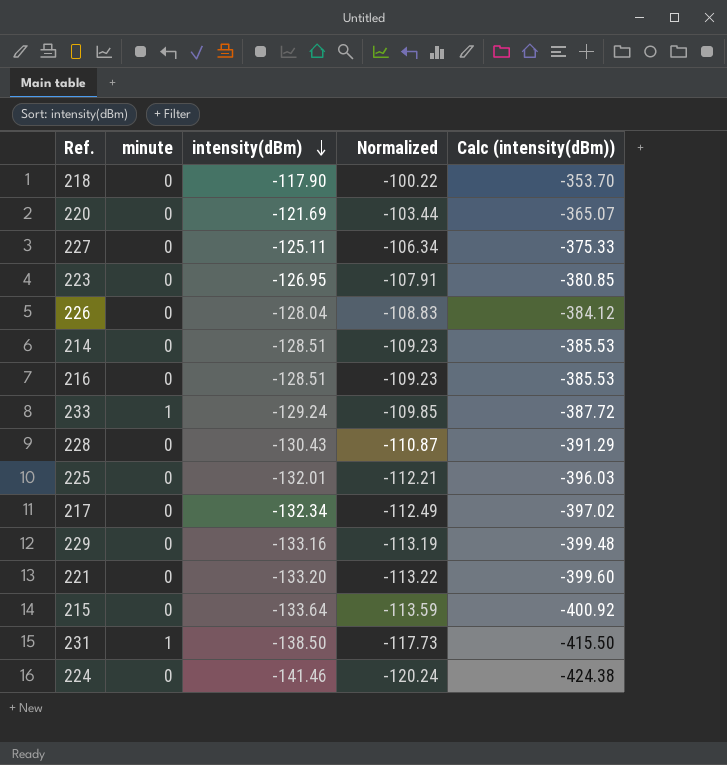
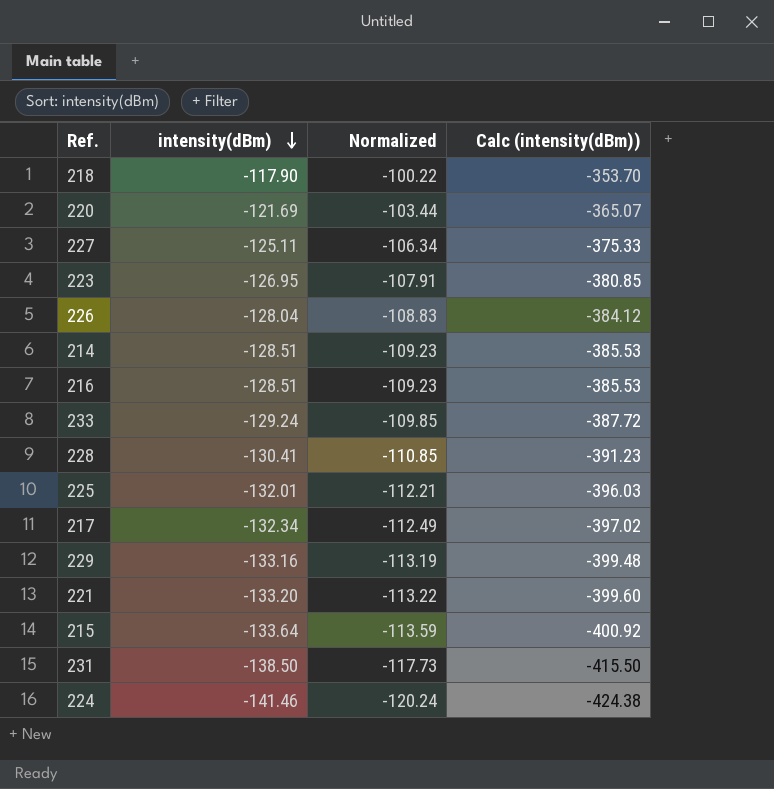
column minute | position: 2 -> none
228 | intensity(dBm): -130.43 -> -130.41
228 | Normalized: -110.87 -> -110.85
228 | Calc (intensity(dBm)): -391.29 -> -391.23

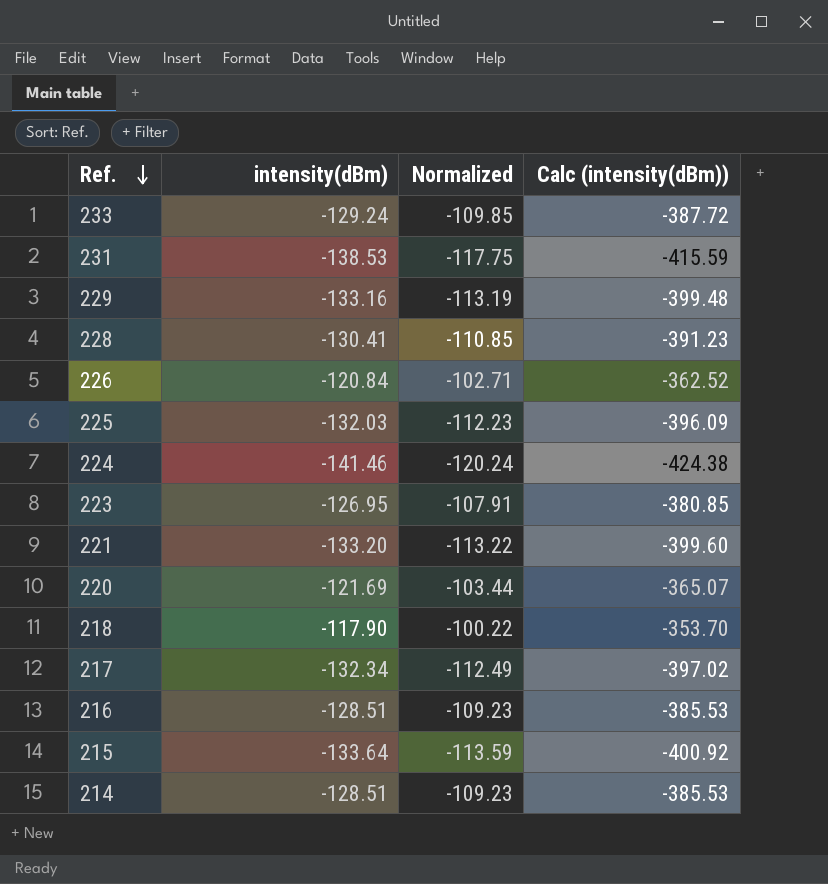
row order: intensity(dBm) descending -> Ref. descending
row 227: -125.11 | -106.34 | -375.33 -> none
231 | intensity(dBm): -138.50 -> -138.53
231 | Normalized: -117.73 -> -117.75
231 | Calc (intensity(dBm)): -415.50 -> -415.59
226 | intensity(dBm): -128.04 -> -120.84
226 | Normalized: -108.83 -> -102.71
226 | Calc (intensity(dBm)): -384.12 -> -362.52
225 | intensity(dBm): -132.01 -> -132.03
225 | Normalized: -112.21 -> -112.23
225 | Calc (intensity(dBm)): -396.03 -> -396.09

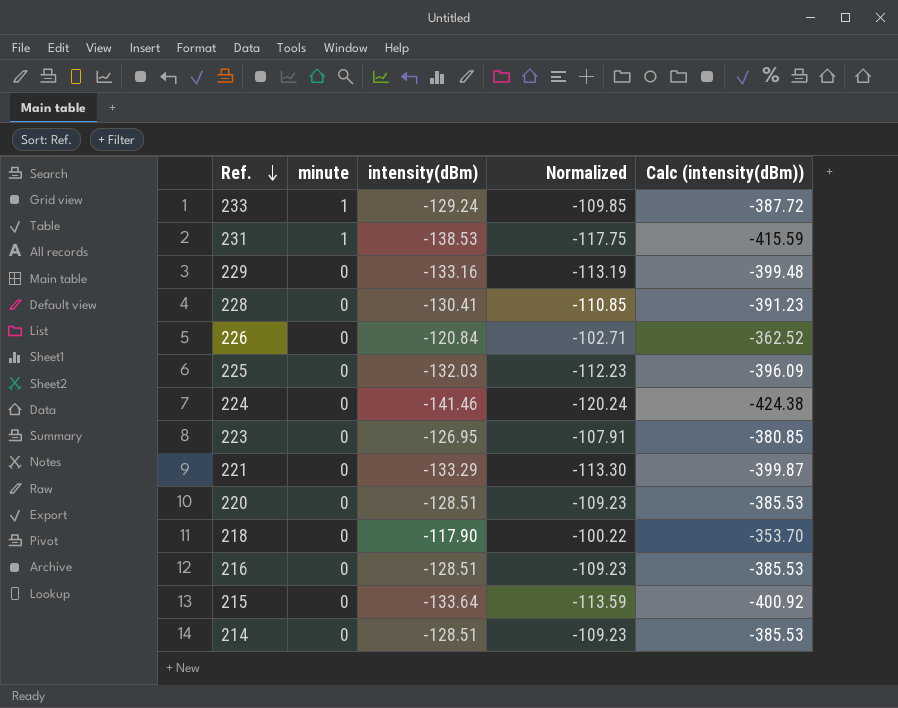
column minute | position: none -> 2
row 217: -132.34 | -112.49 | -397.02 -> none
221 | intensity(dBm): -133.20 -> -133.29
221 | Normalized: -113.22 -> -113.30
221 | Calc (intensity(dBm)): -399.60 -> -399.87
220 | intensity(dBm): -121.69 -> -128.51
220 | Normalized: -103.44 -> -109.23
220 | Calc (intensity(dBm)): -365.07 -> -385.53

